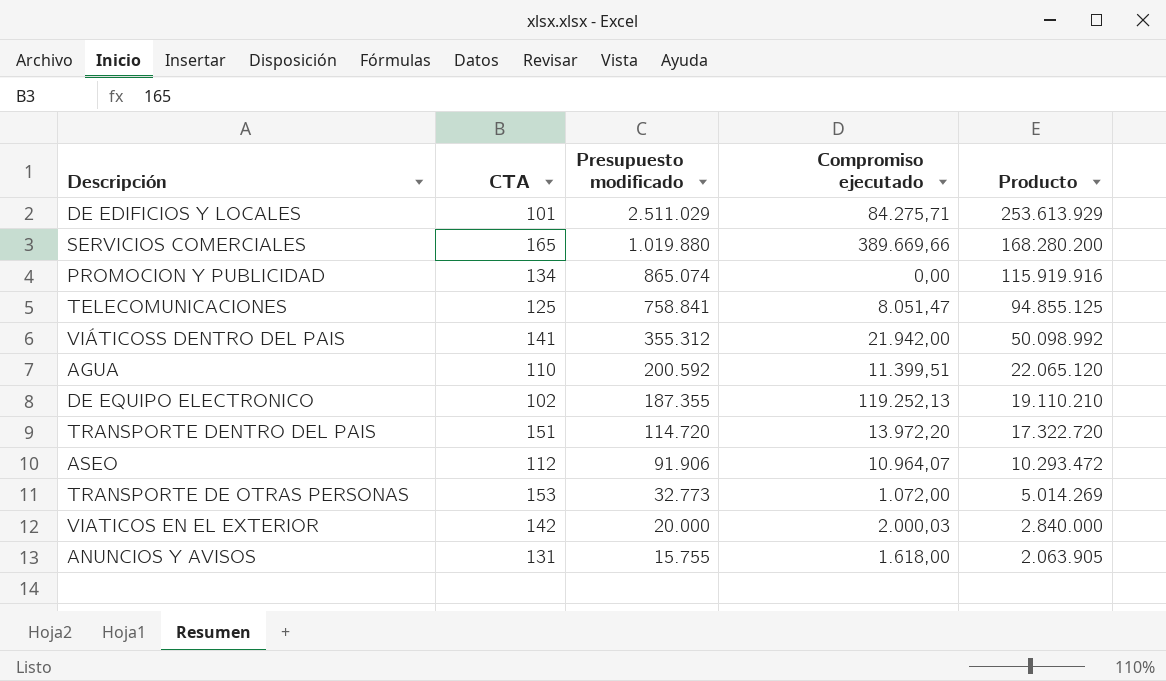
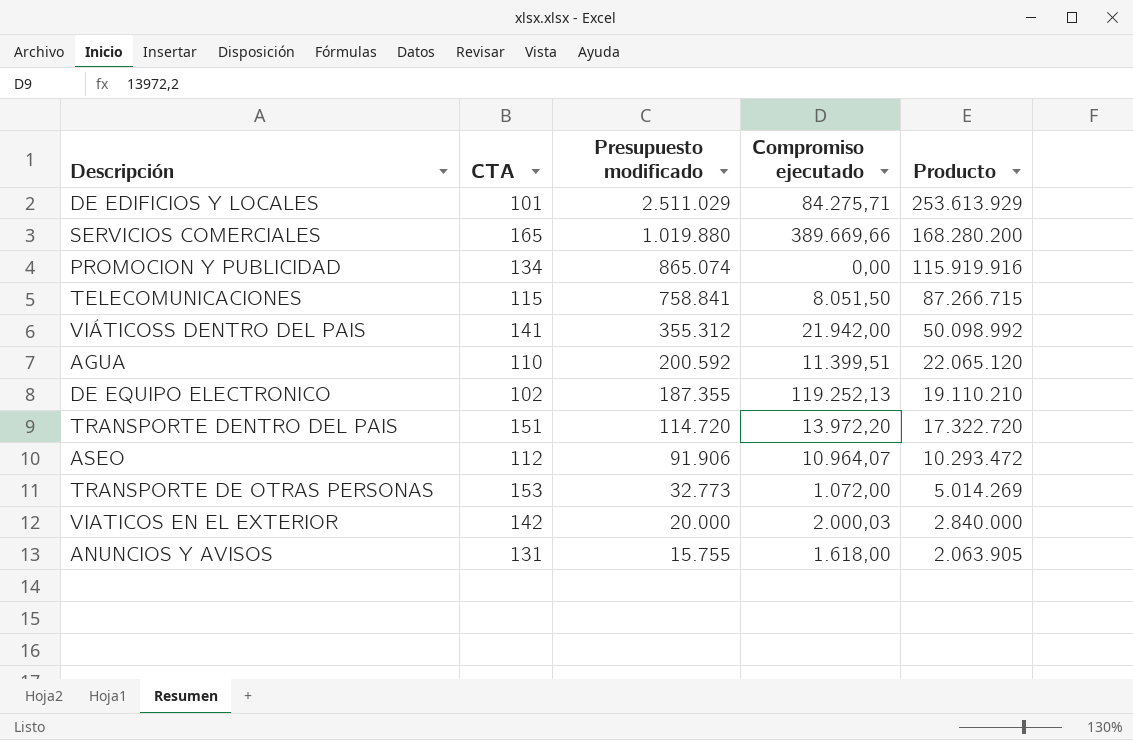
TELECOMUNICACIONES | CTA: 125 -> 115
TELECOMUNICACIONES | Compromiso ejecutado: 8.051,47 -> 8.051,50
TELECOMUNICACIONES | Producto: 94.855.125 -> 87.266.715

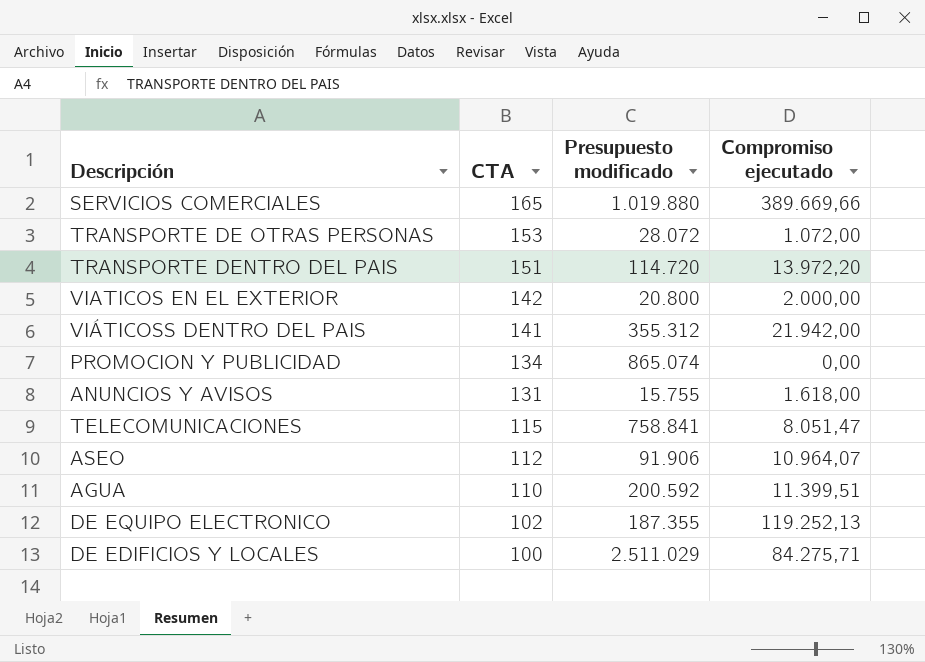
row order: Presupuesto modificado descending -> CTA descending
column Producto | formula: [CTA] * [Presupuesto modificado] -> none
TRANSPORTE DE OTRAS PERSONAS | Presupuesto modificado: 32.773 -> 28.072
VIATICOS EN EL EXTERIOR | Presupuesto modificado: 20.000 -> 20.800
VIATICOS EN EL EXTERIOR | Compromiso ejecutado: 2.000,03 -> 2.000,00
TELECOMUNICACIONES | Compromiso ejecutado: 8.051,50 -> 8.051,47
DE EDIFICIOS Y LOCALES | CTA: 101 -> 100

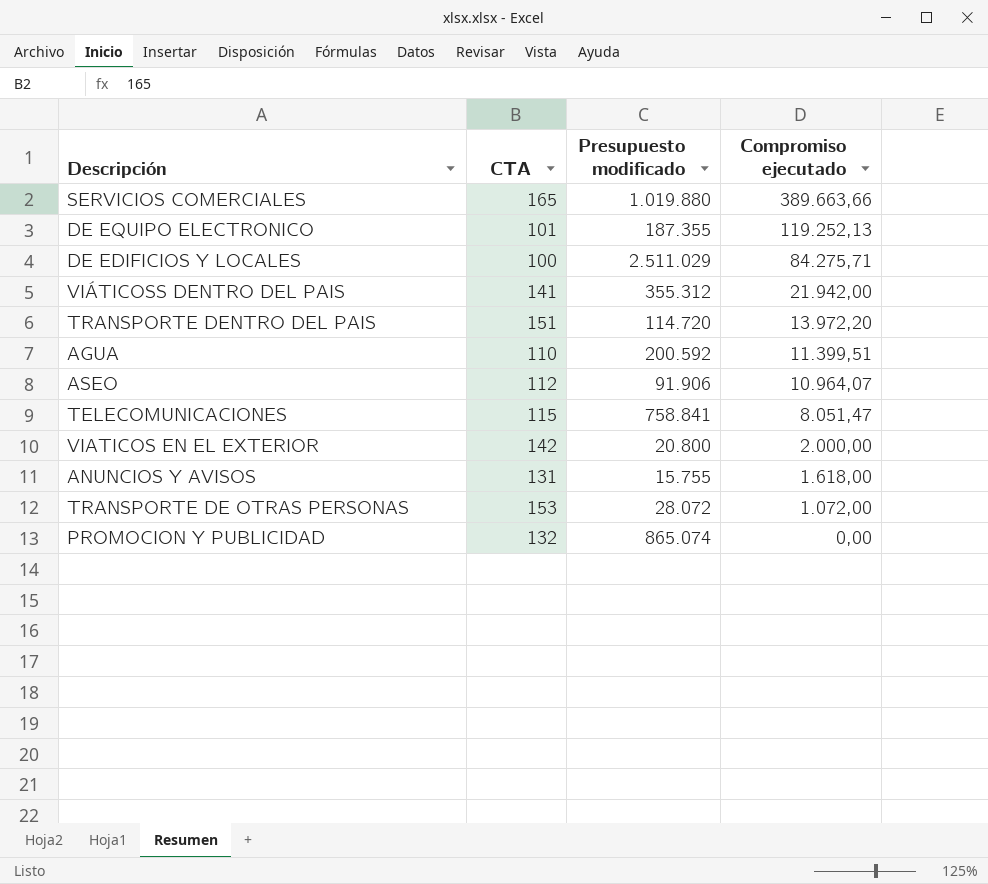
row order: CTA descending -> Compromiso ejecutado descending
SERVICIOS COMERCIALES | Compromiso ejecutado: 389.669,66 -> 389.663,66
DE EQUIPO ELECTRONICO | CTA: 102 -> 101
PROMOCION Y PUBLICIDAD | CTA: 134 -> 132

